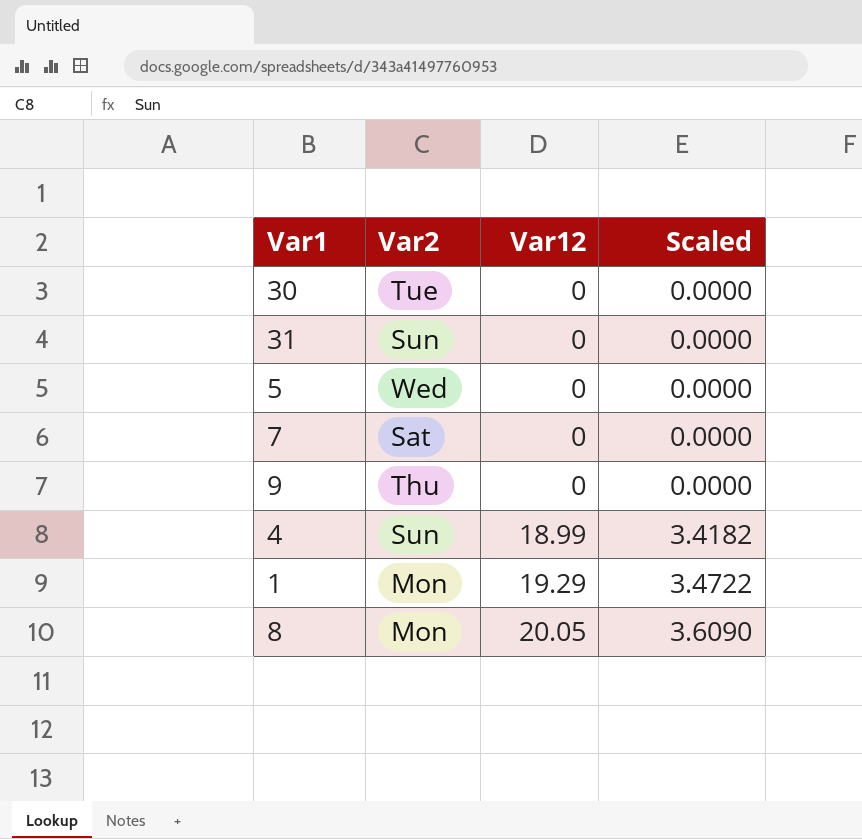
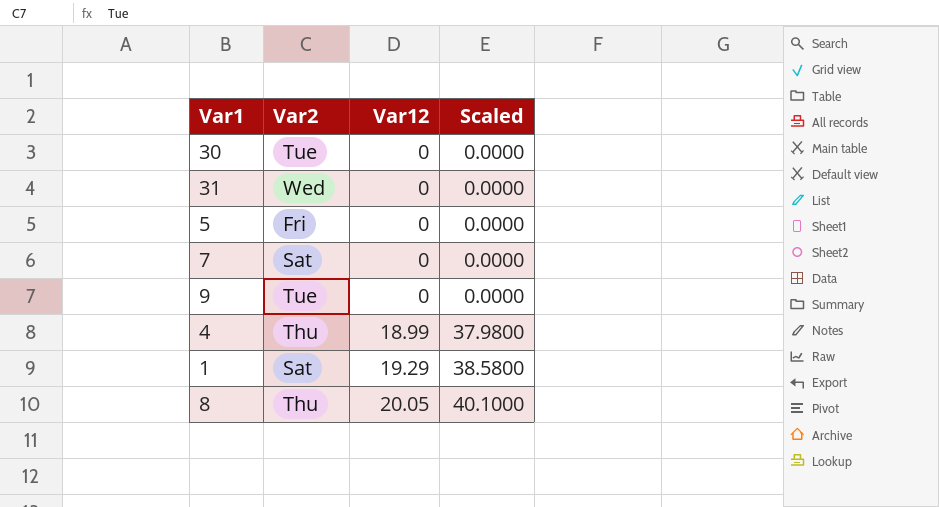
column Scaled | formula: [Var12] * 0.18 -> [Var12] * 2
31 | Var2: Sun -> Wed
5 | Var2: Wed -> Fri
9 | Var2: Thu -> Tue
4 | Var2: Sun -> Thu
1 | Var2: Mon -> Sat
8 | Var2: Mon -> Thu

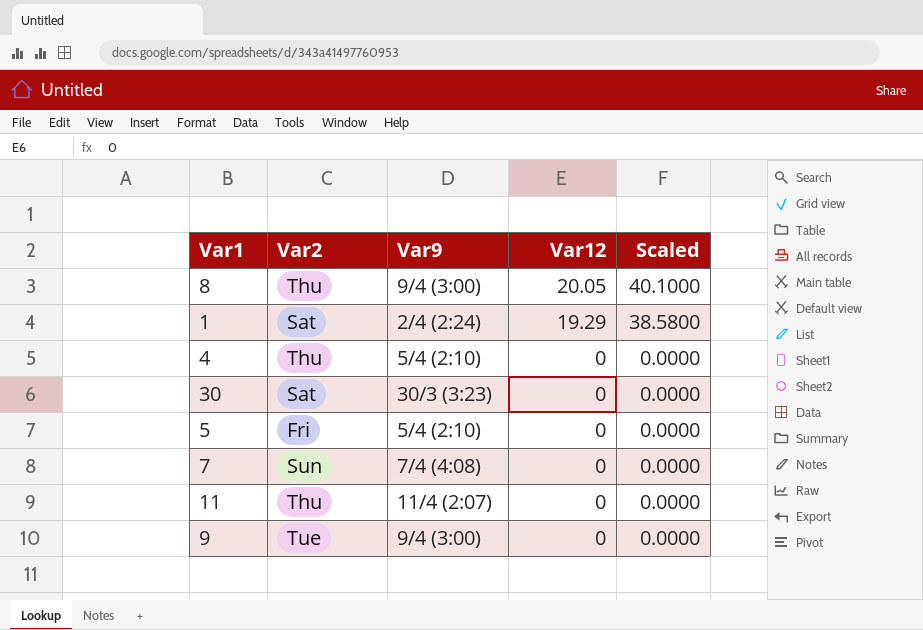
row order: Var12 ascending -> Var12 descending
column Var9 | position: none -> 3
row 31: Wed | 0 | 0.0000 -> none
4 | Var12: 18.99 -> 0
4 | Scaled: 37.9800 -> 0.0000
30 | Var2: Tue -> Sat
7 | Var2: Sat -> Sun
row 11: none -> Thu | 11/4 (2:07) | 0 | 0.0000

